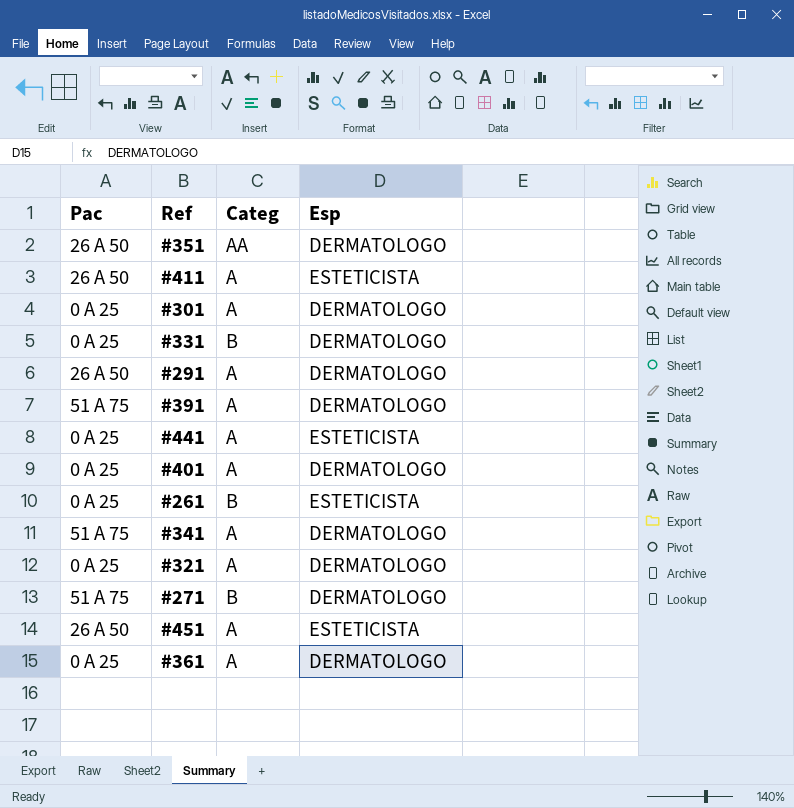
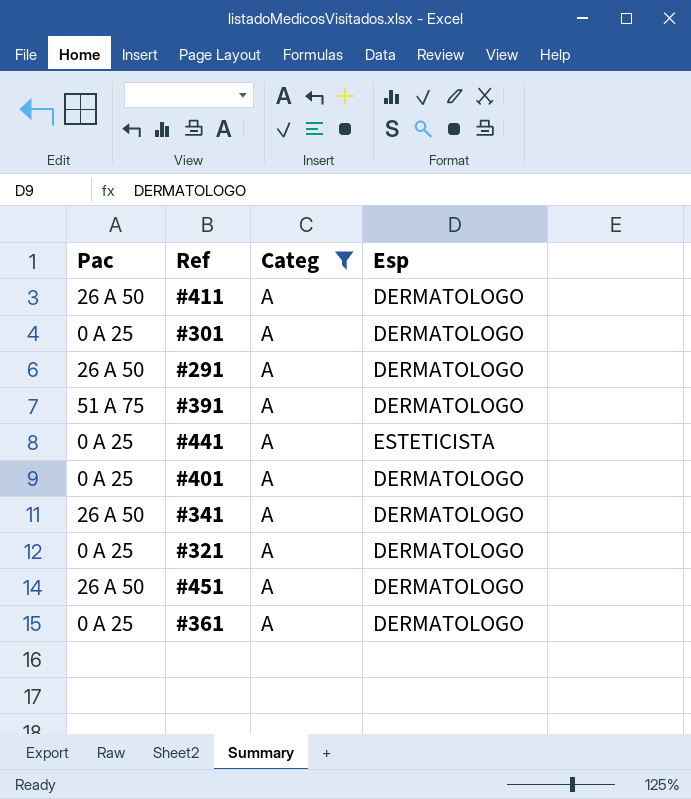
filter: none -> Categ = A
#411 | Esp: ESTETICISTA -> DERMATOLOGO
#341 | Pac: 51 A 75 -> 26 A 50
#451 | Esp: ESTETICISTA -> DERMATOLOGO

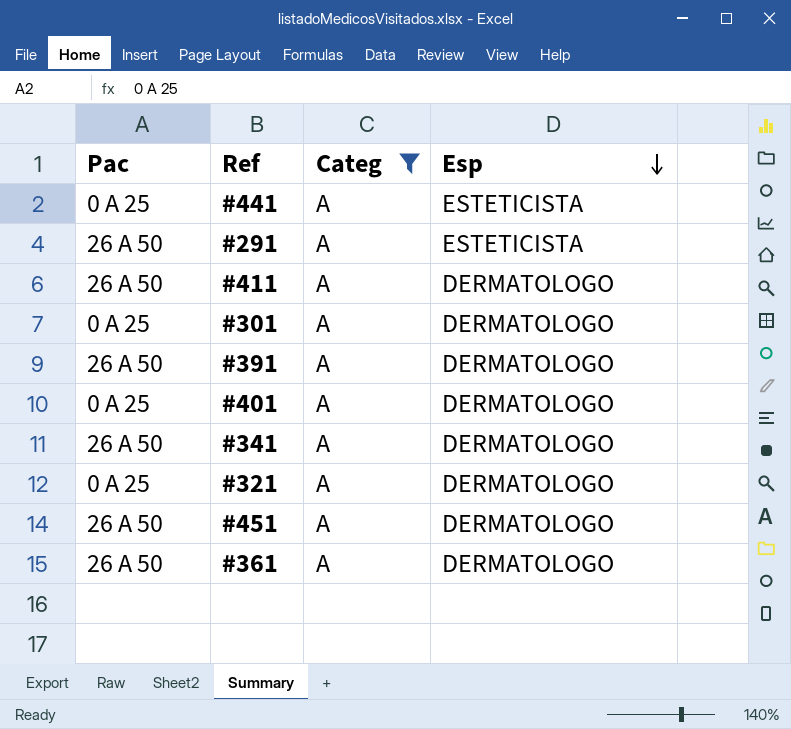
row order: none -> Esp descending
#291 | Esp: DERMATOLOGO -> ESTETICISTA
#391 | Pac: 51 A 75 -> 26 A 50
#361 | Pac: 0 A 25 -> 26 A 50

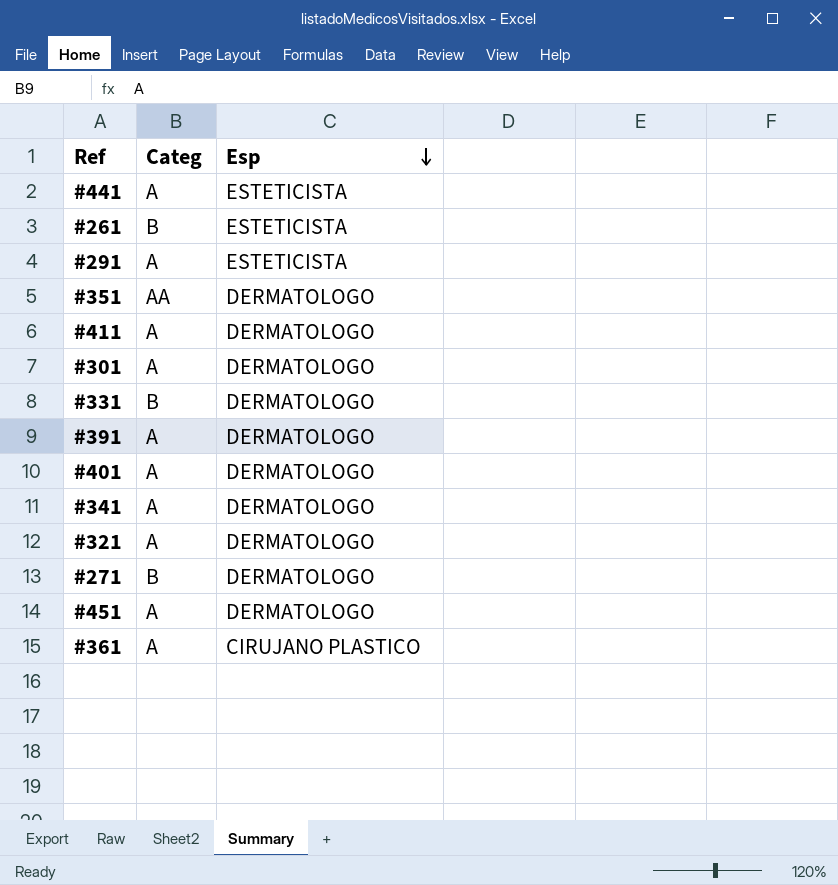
filter: Categ = A -> none
column Pac | position: 1 -> none
#361 | Esp: DERMATOLOGO -> CIRUJANO PLASTICO

